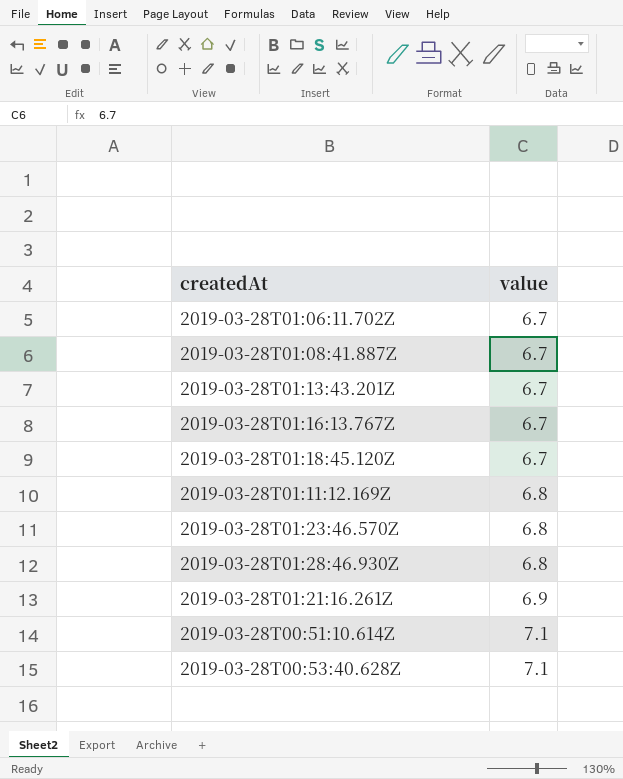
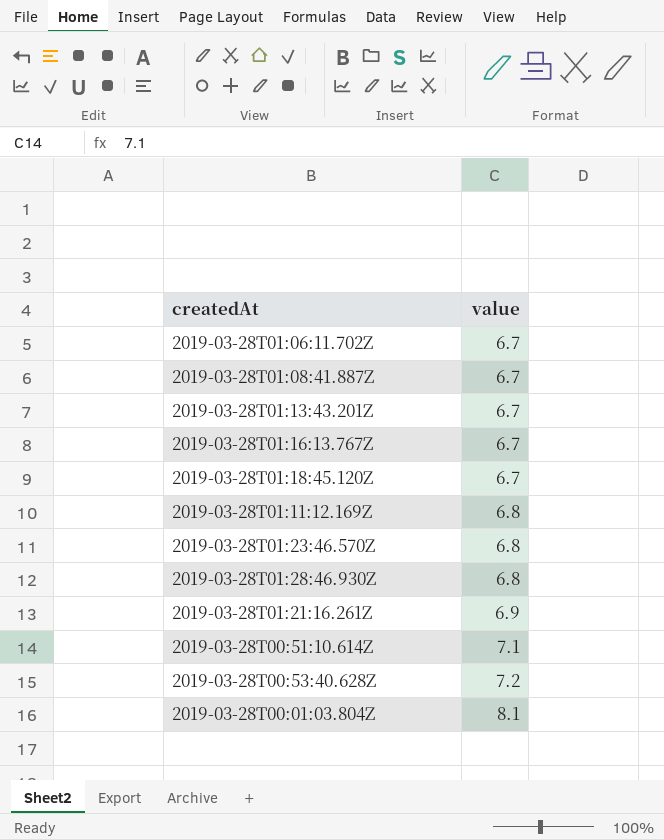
2019-03-28T00:53:40.628Z | value: 7.1 -> 7.2
row 2019-03-28T00:01:03.804Z: none -> 8.1

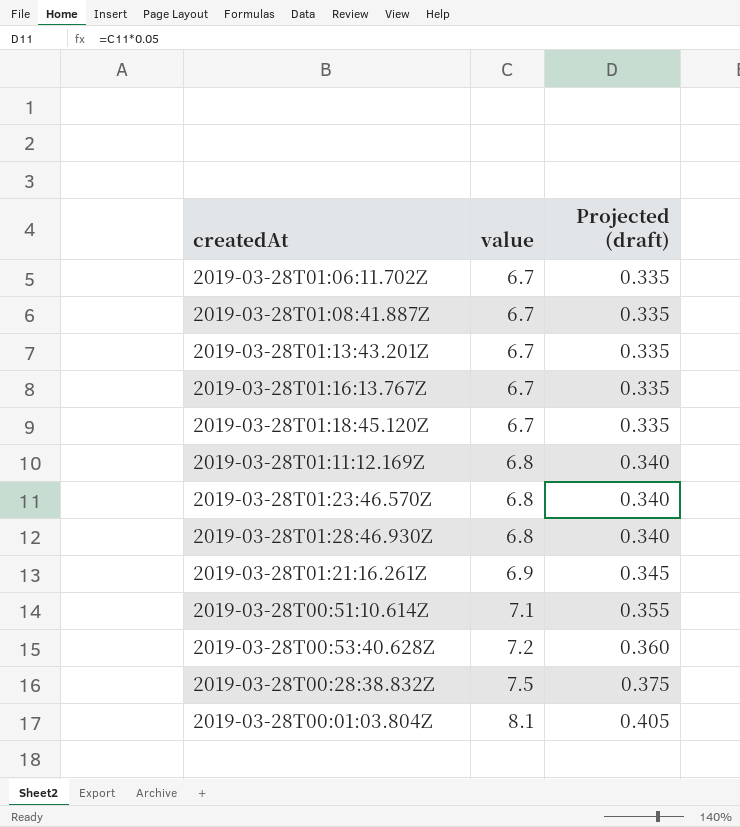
column Projected (draft) | formula: none -> [value] * 0.05
row 2019-03-28T00:28:38.832Z: none -> 7.5 | 0.375

